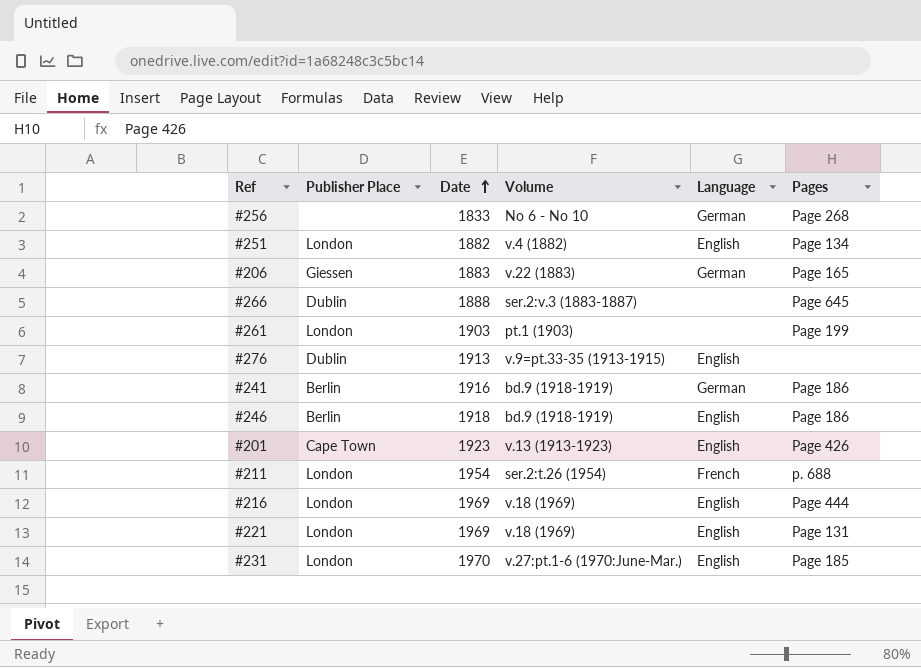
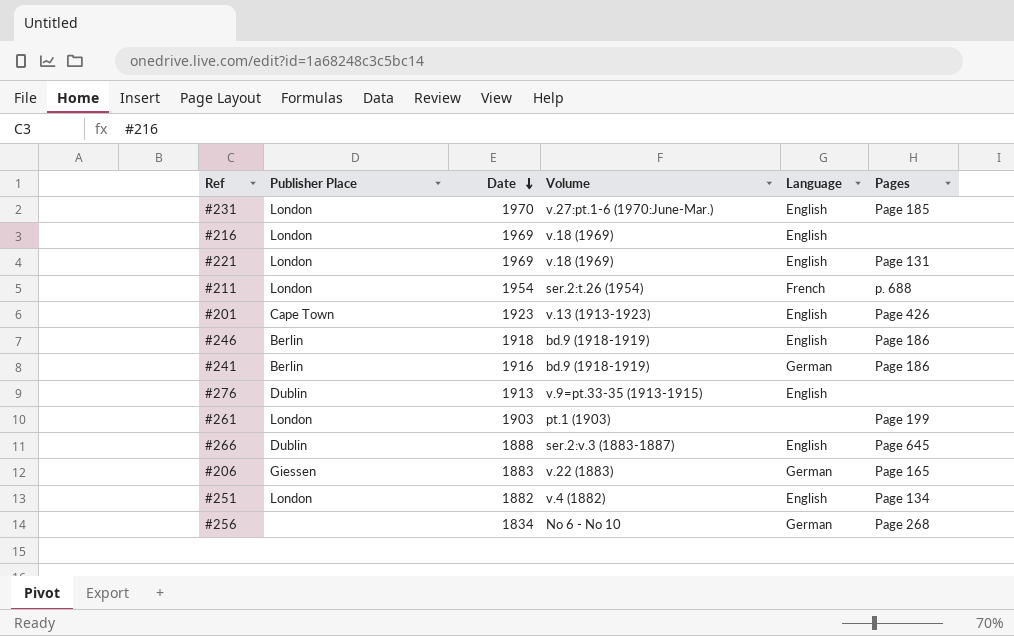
row order: Date ascending -> Date descending
#216 | Pages: Page 444 -> none
#266 | Language: none -> English
#256 | Date: 1833 -> 1834

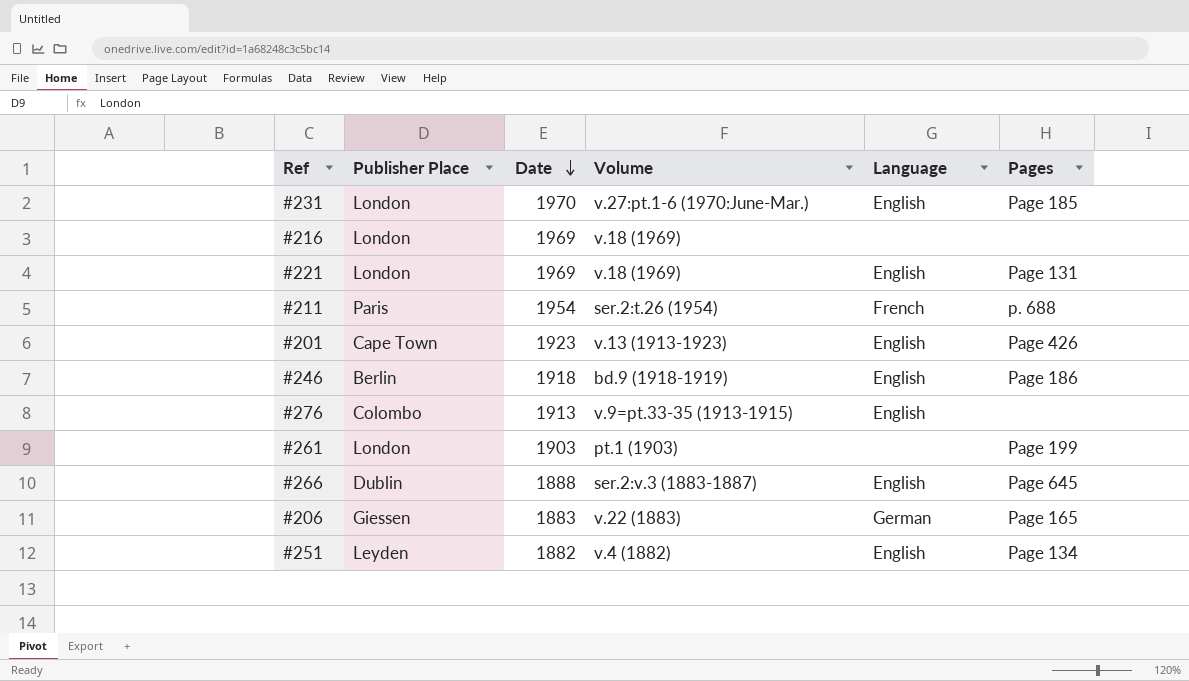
row #241: Berlin | 1916 | bd.9 (1918-1919) | German | Page 186 -> none
row #256: none | 1834 | No 6 - No 10 | German | Page 268 -> none
#216 | Language: English -> none
#211 | Publisher Place: London -> Paris
#276 | Publisher Place: Dublin -> Colombo
#251 | Publisher Place: London -> Leyden

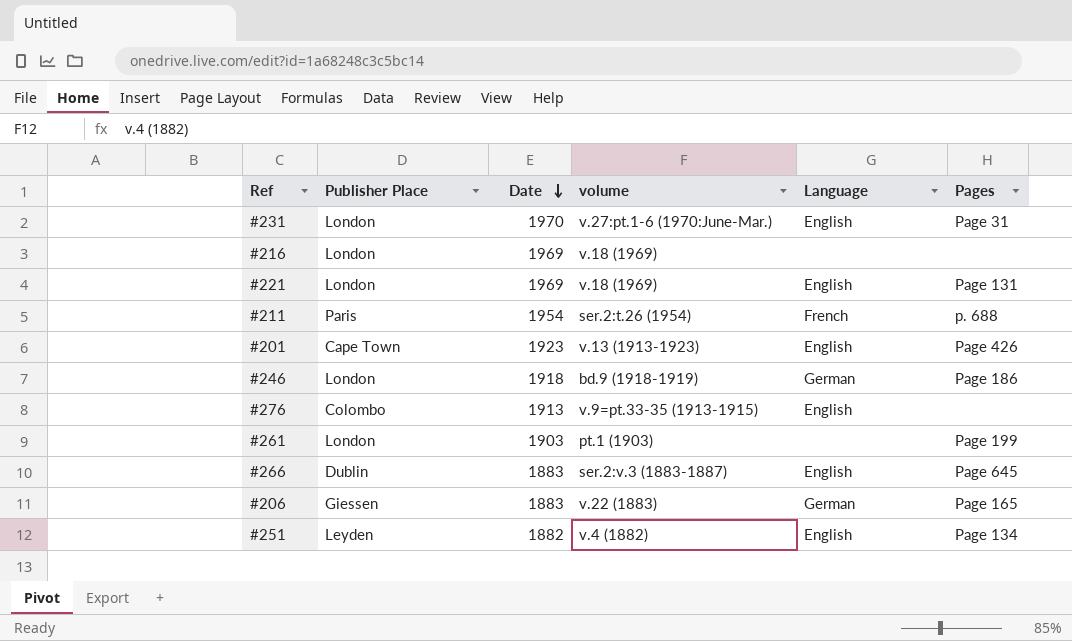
column name: Volume -> volume
#231 | Pages: Page 185 -> Page 31
#246 | Publisher Place: Berlin -> London
#246 | Language: English -> German
#266 | Date: 1888 -> 1883

